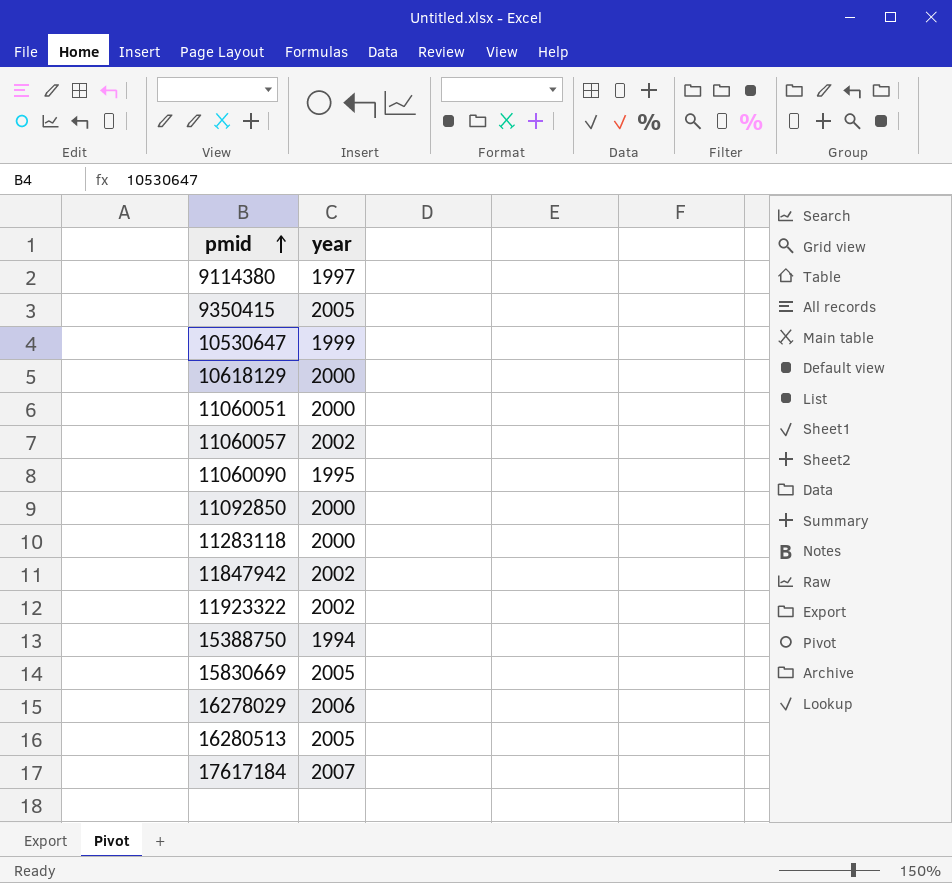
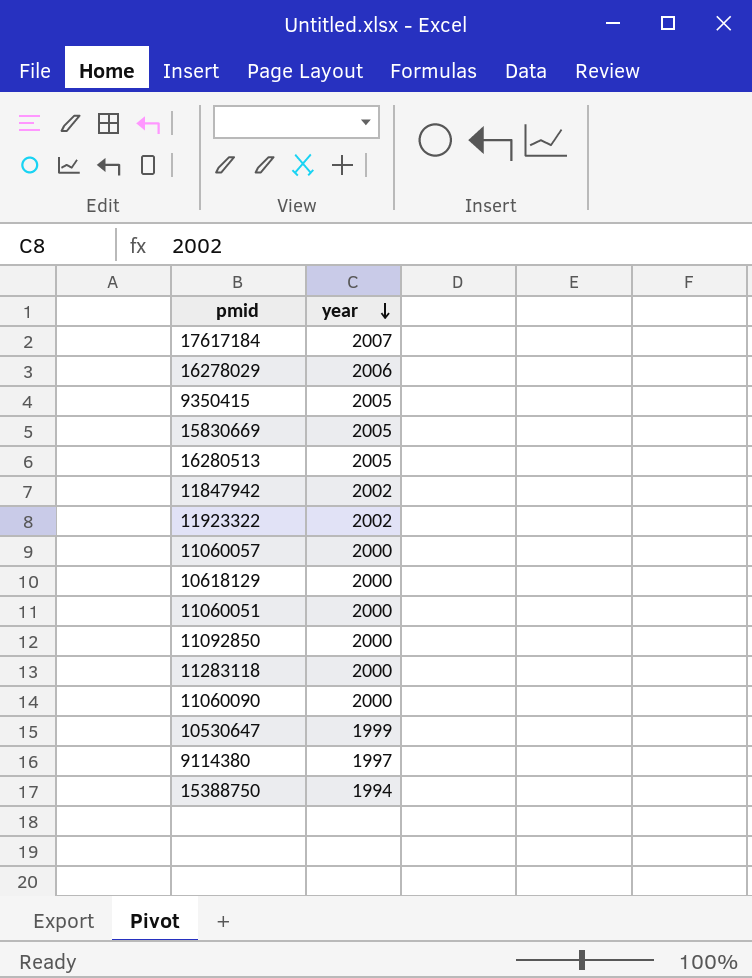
row order: pmid ascending -> year descending
11060057 | year: 2002 -> 2000
11060090 | year: 1995 -> 2000

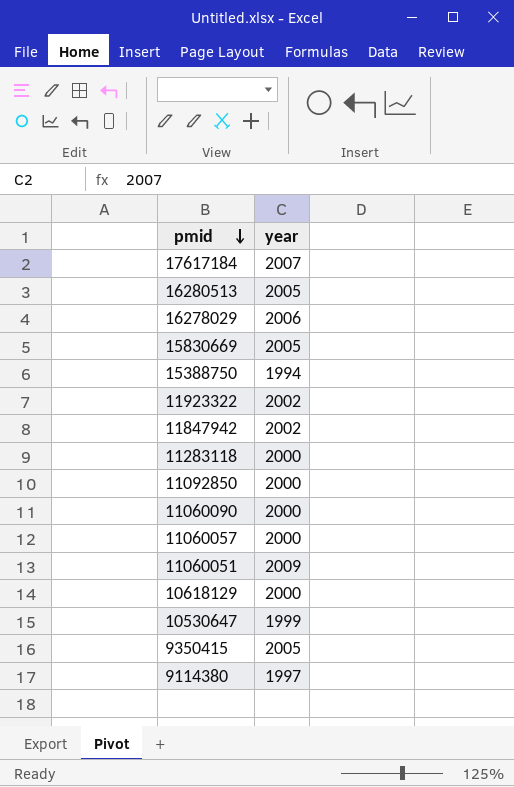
row order: year descending -> pmid descending
11060051 | year: 2000 -> 2009

